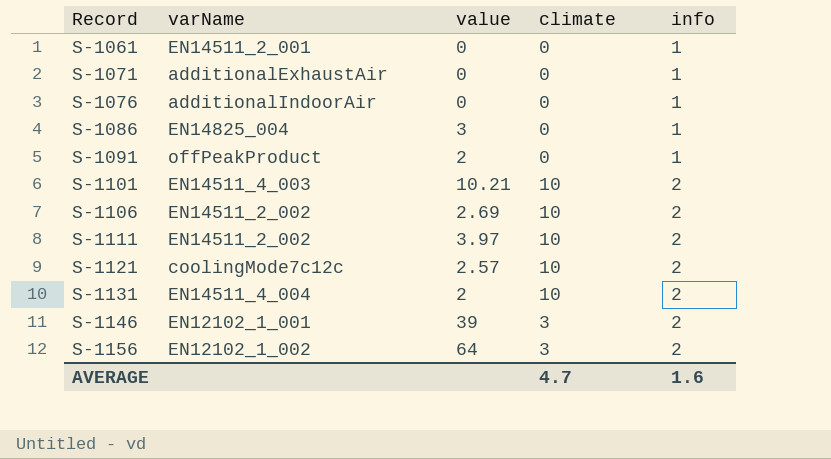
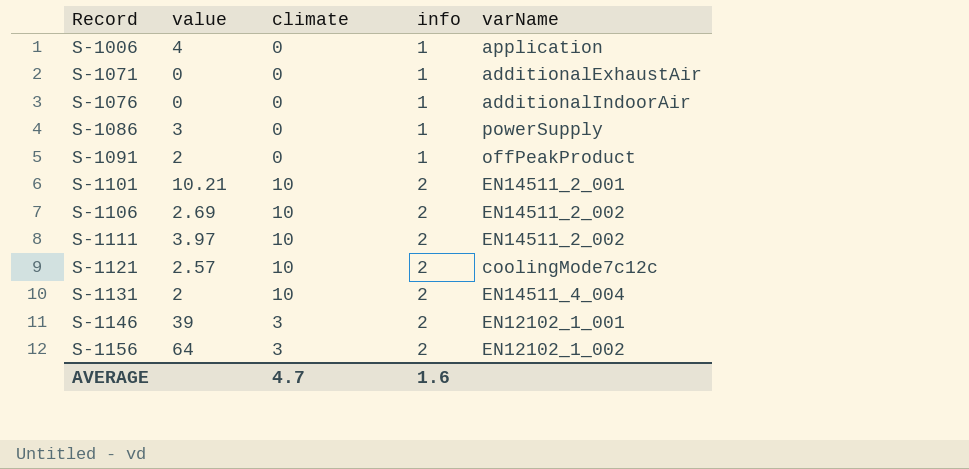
column varName | position: 2 -> 5
row S-1061: EN14511_2_001 | 0 | 0 | 1 -> none
row S-1006: none -> 4 | 0 | 1 | application
S-1086 | varName: EN14825_004 -> powerSupply
S-1101 | varName: EN14511_4_003 -> EN14511_2_001

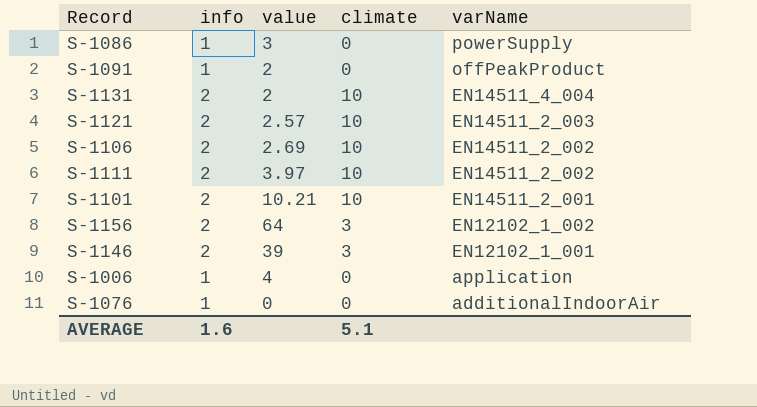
row order: Record ascending -> varName descending
column info | position: 4 -> 2
row S-1071: 0 | 0 | 1 | additionalExhaustAir -> none
S-1121 | varName: coolingMode7c12c -> EN14511_2_003
AVERAGE | climate: 4.7 -> 5.1

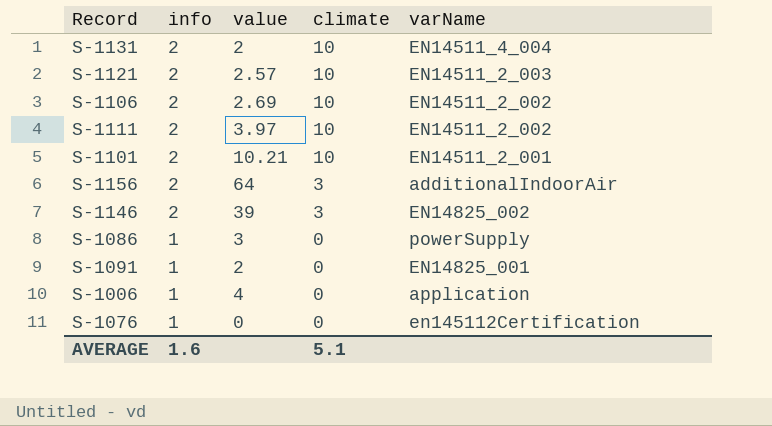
row order: varName descending -> info descending
S-1156 | varName: EN12102_1_002 -> additionalIndoorAir
S-1146 | varName: EN12102_1_001 -> EN14825_002
S-1091 | varName: offPeakProduct -> EN14825_001
S-1076 | varName: additionalIndoorAir -> en145112Certification

